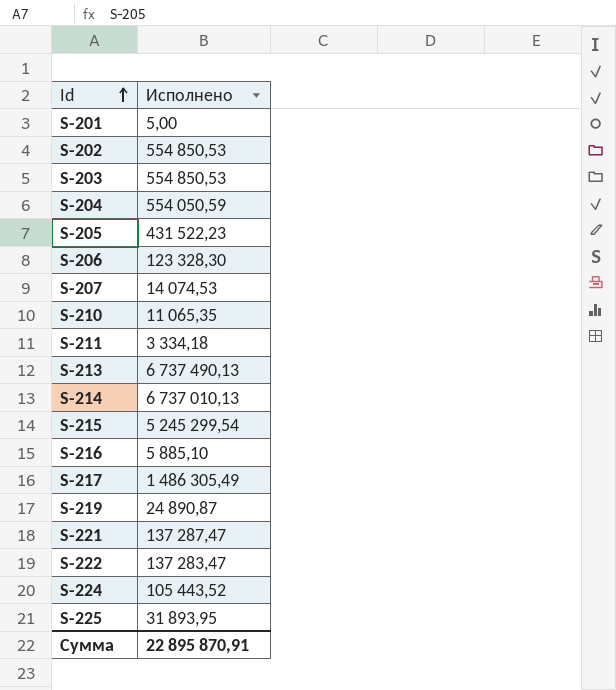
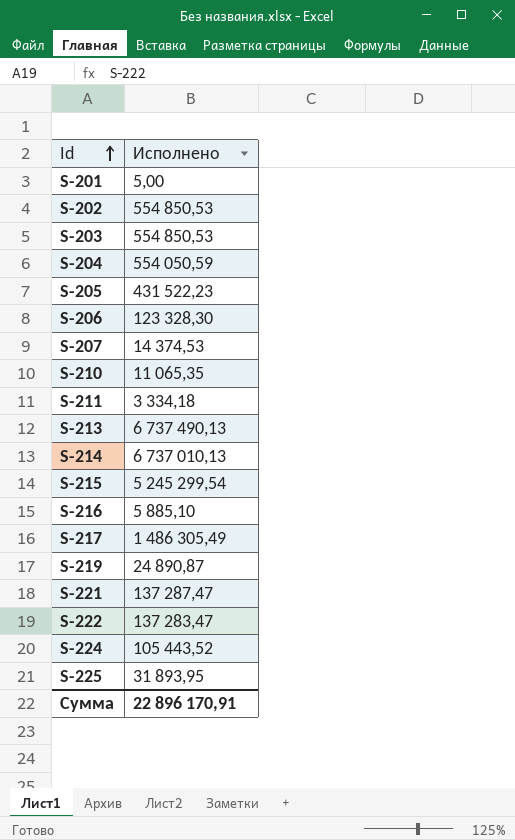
S-207 | Исполнено: 14 074,53 -> 14 374,53
Сумма | Исполнено: 22 895 870,91 -> 22 896 170,91

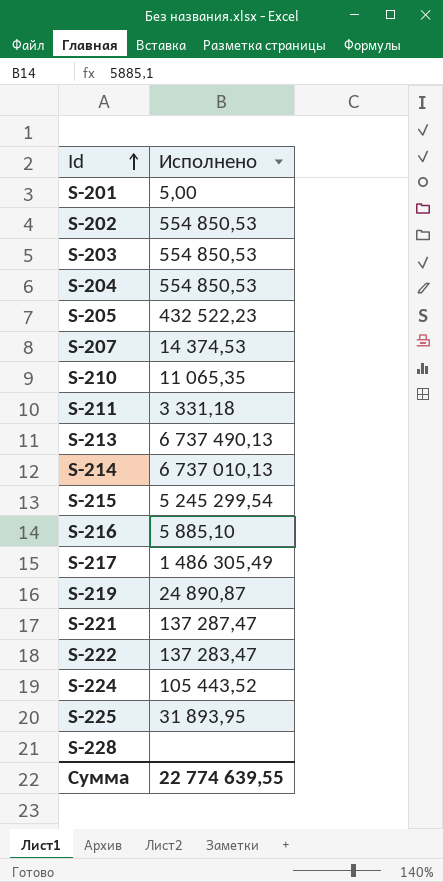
row S-206: 123 328,30 -> none
S-204 | Исполнено: 554 050,59 -> 554 850,53
S-205 | Исполнено: 431 522,23 -> 432 522,23
S-211 | Исполнено: 3 334,18 -> 3 331,18
row S-228: none -> none
Сумма | Исполнено: 22 896 170,91 -> 22 774 639,55

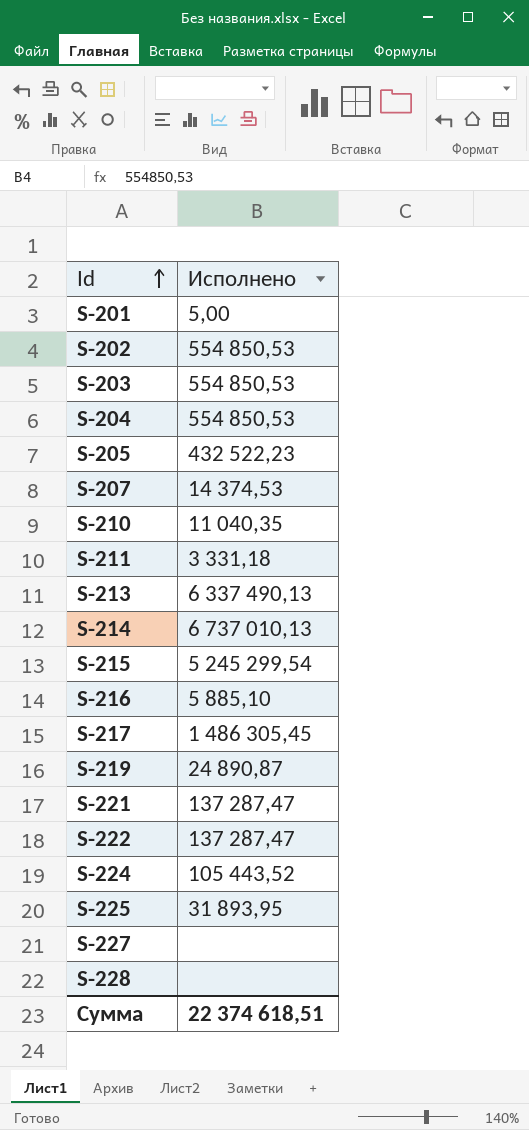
S-210 | Исполнено: 11 065,35 -> 11 040,35
S-213 | Исполнено: 6 737 490,13 -> 6 337 490,13
S-217 | Исполнено: 1 486 305,49 -> 1 486 305,45
S-222 | Исполнено: 137 283,47 -> 137 287,47
row S-227: none -> none
Сумма | Исполнено: 22 774 639,55 -> 22 374 618,51

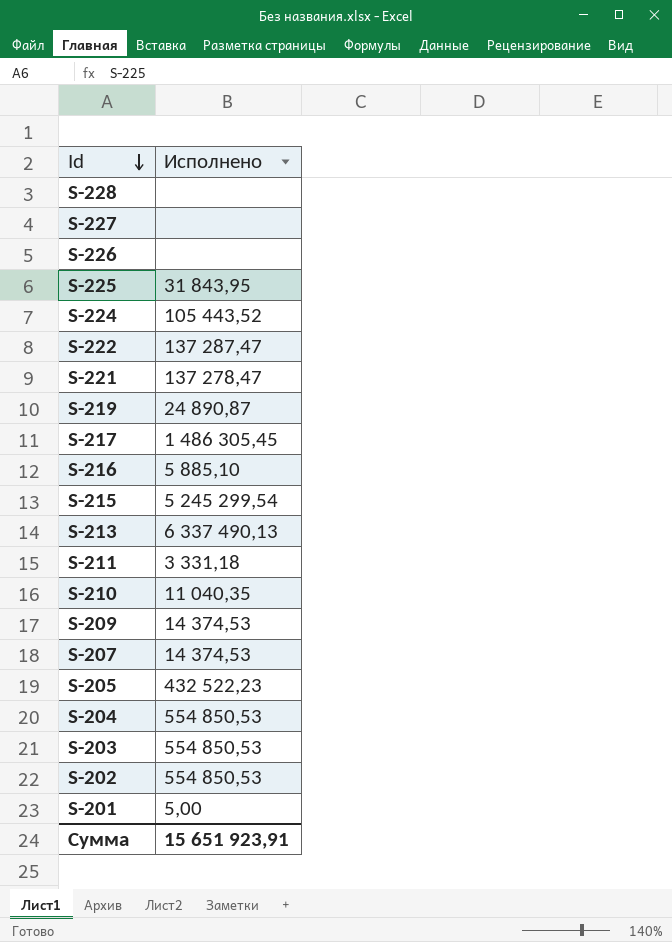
row order: Id ascending -> Id descending
row S-214: 6 737 010,13 -> none
row S-226: none -> none
S-225 | Исполнено: 31 893,95 -> 31 843,95
S-221 | Исполнено: 137 287,47 -> 137 278,47
row S-209: none -> 14 374,53
Сумма | Исполнено: 22 374 618,51 -> 15 651 923,91

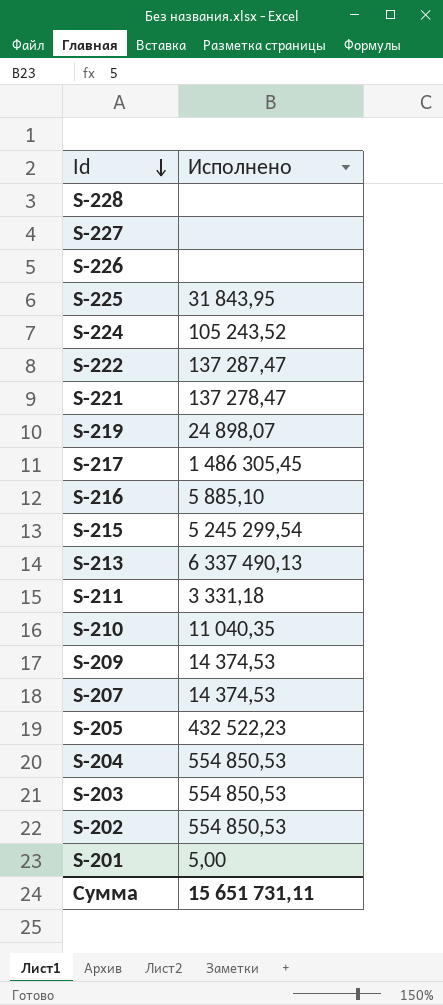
S-224 | Исполнено: 105 443,52 -> 105 243,52
S-219 | Исполнено: 24 890,87 -> 24 898,07
Сумма | Исполнено: 15 651 923,91 -> 15 651 731,11

